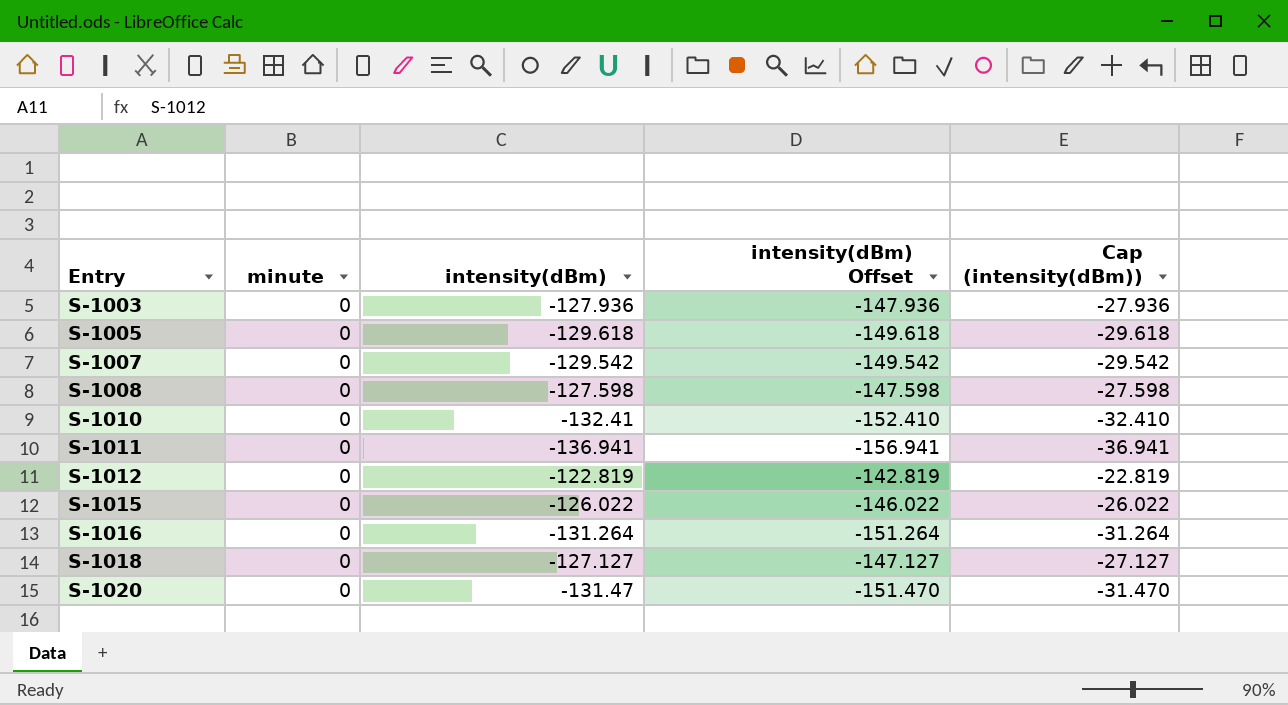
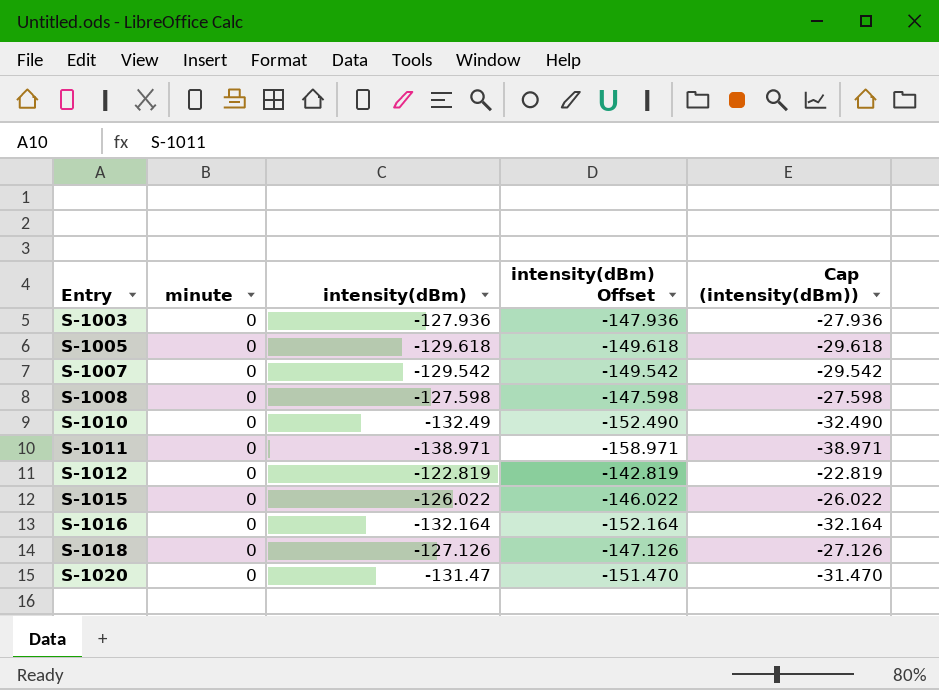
S-1010 | intensity(dBm): -132.41 -> -132.49
S-1010 | intensity(dBm) Offset: -152.410 -> -152.490
S-1010 | Cap (intensity(dBm)): -32.410 -> -32.490
S-1011 | intensity(dBm): -136.941 -> -138.971
S-1011 | intensity(dBm) Offset: -156.941 -> -158.971
S-1011 | Cap (intensity(dBm)): -36.941 -> -38.971
S-1016 | intensity(dBm): -131.264 -> -132.164
S-1016 | intensity(dBm) Offset: -151.264 -> -152.164
S-1016 | Cap (intensity(dBm)): -31.264 -> -32.164
S-1018 | intensity(dBm): -127.127 -> -127.126
S-1018 | intensity(dBm) Offset: -147.127 -> -147.126
S-1018 | Cap (intensity(dBm)): -27.127 -> -27.126

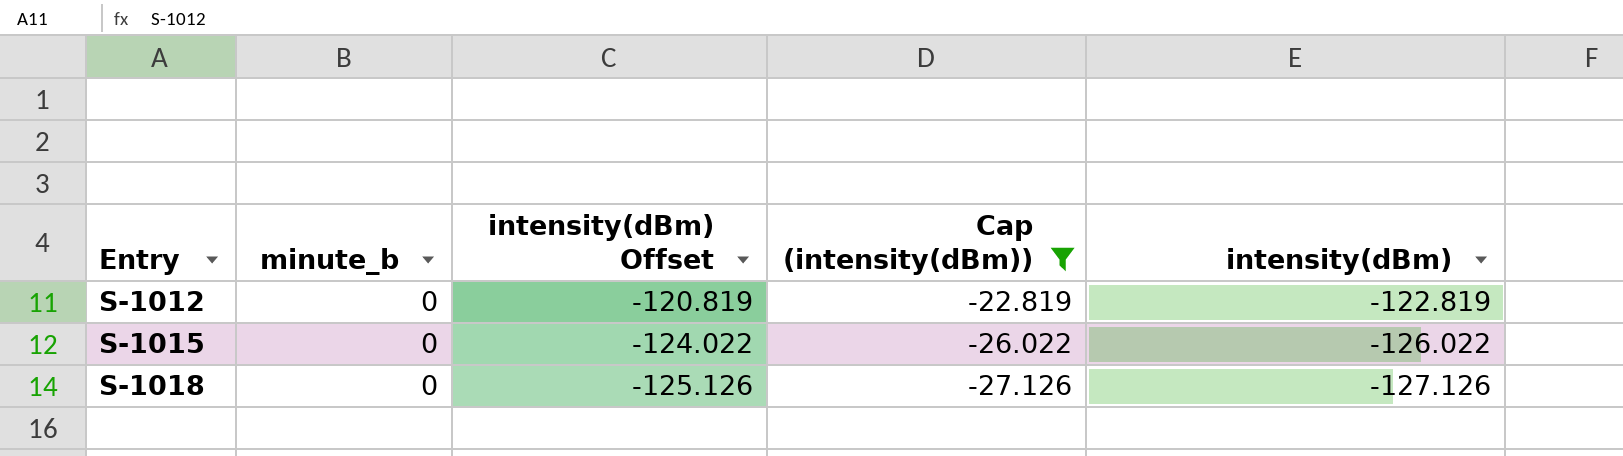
filter: none -> Cap (intensity(dBm)) >= -27.126
column name: minute -> minute_b
column intensity(dBm) Offset | formula: [intensity(dBm)] - 20 -> [intensity(dBm)] + 2
column intensity(dBm) | position: 3 -> 5

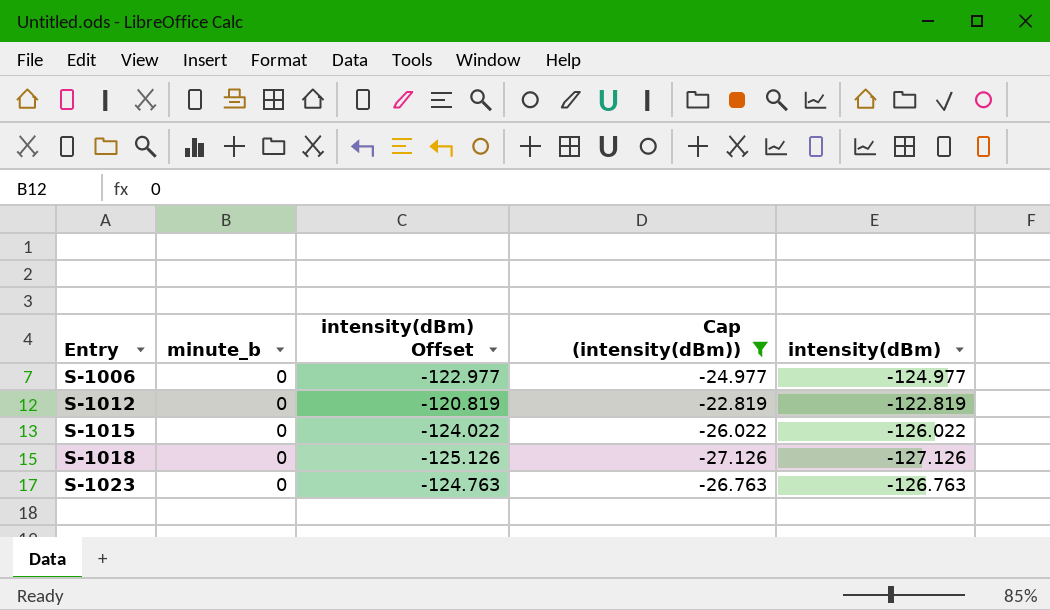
row S-1006: none -> 0 | -122.977 | -24.977 | -124.977
row S-1023: none -> 0 | -124.763 | -26.763 | -126.763

